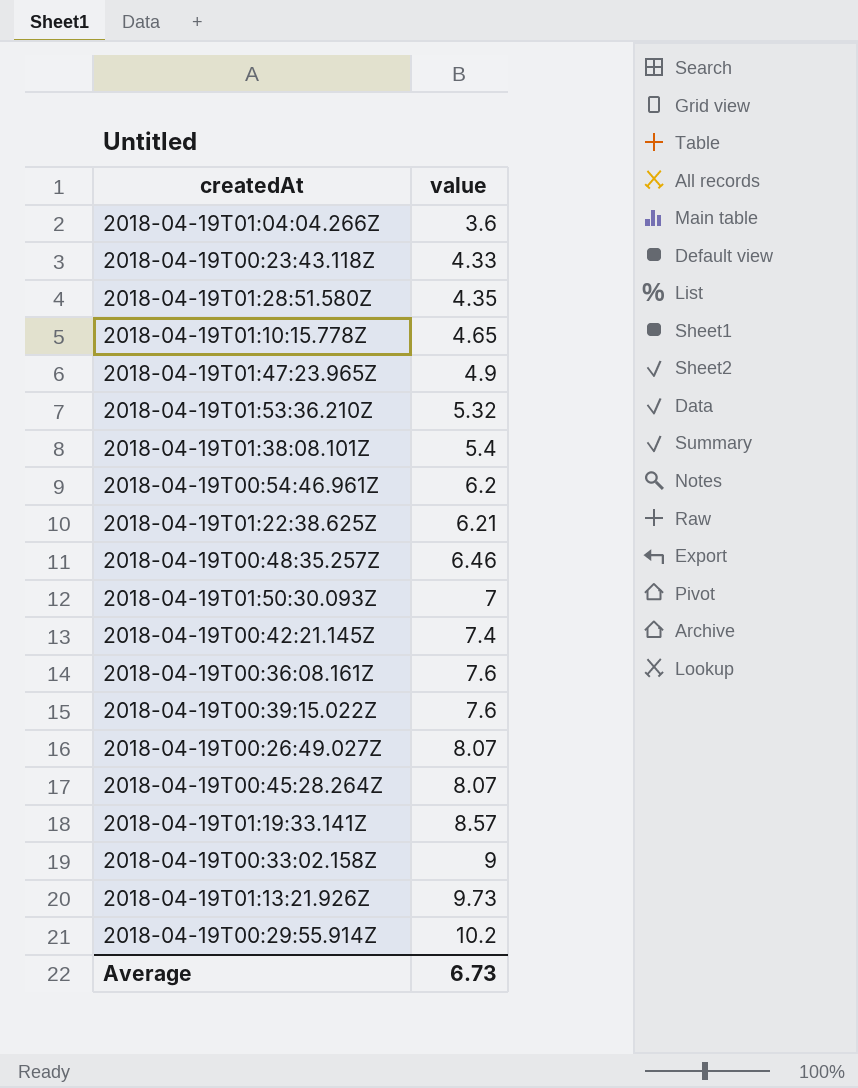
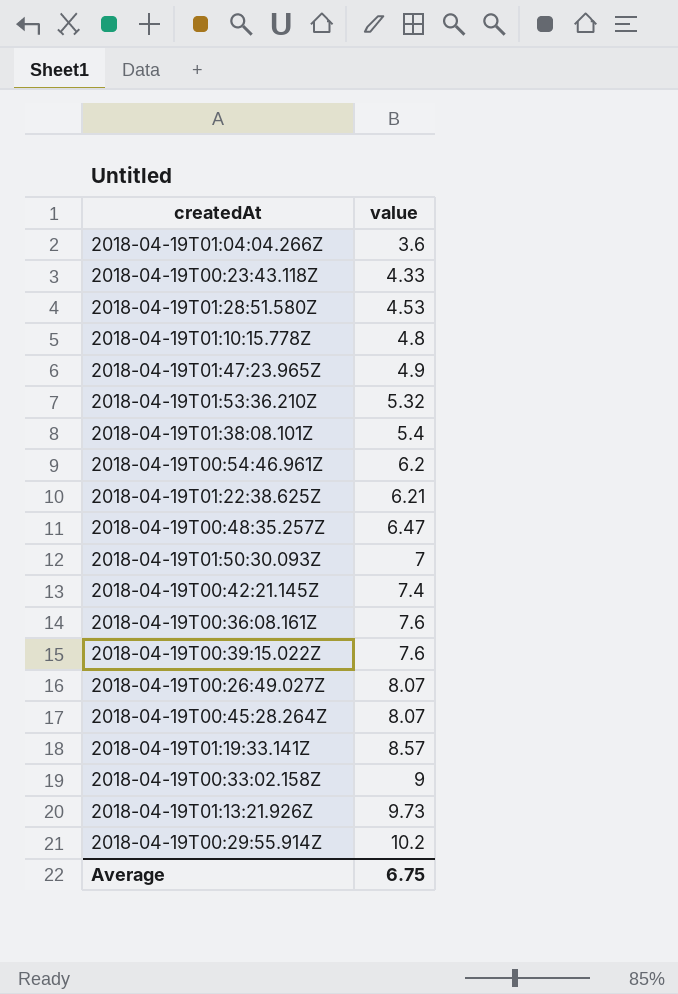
2018-04-19T01:28:51.580Z | value: 4.35 -> 4.53
2018-04-19T01:10:15.778Z | value: 4.65 -> 4.8
2018-04-19T00:48:35.257Z | value: 6.46 -> 6.47
Average | value: 6.73 -> 6.75

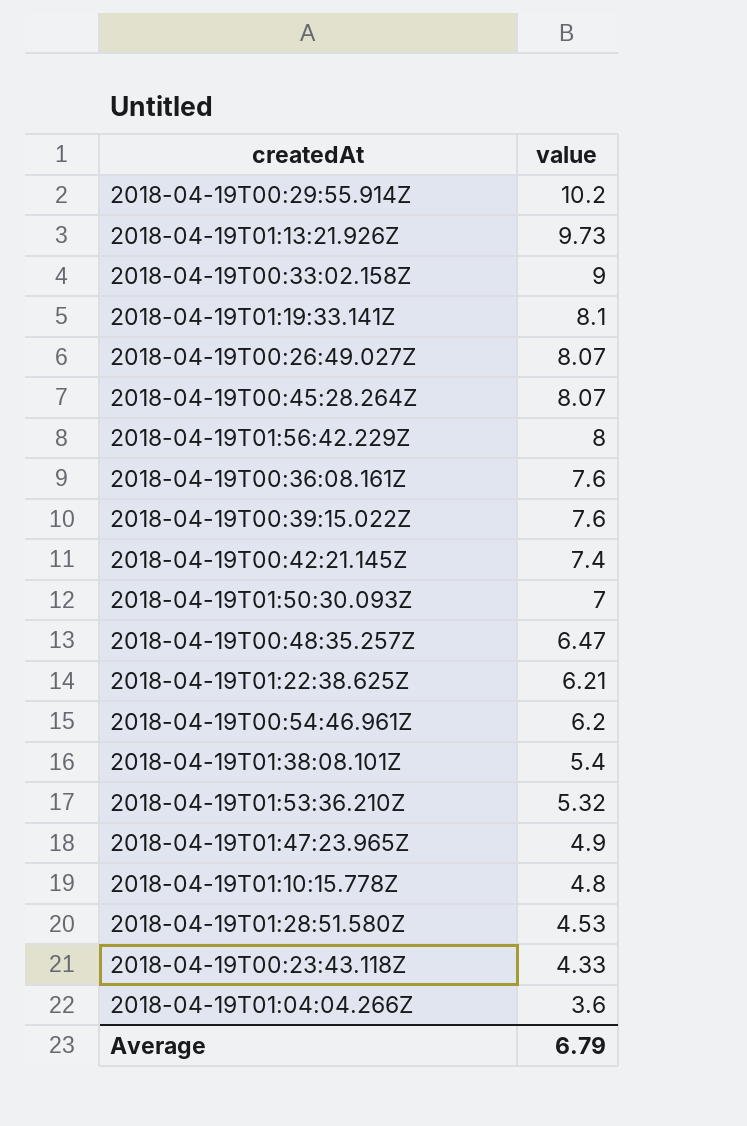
row order: value ascending -> value descending
2018-04-19T01:19:33.141Z | value: 8.57 -> 8.1
row 2018-04-19T01:56:42.229Z: none -> 8
Average | value: 6.75 -> 6.79

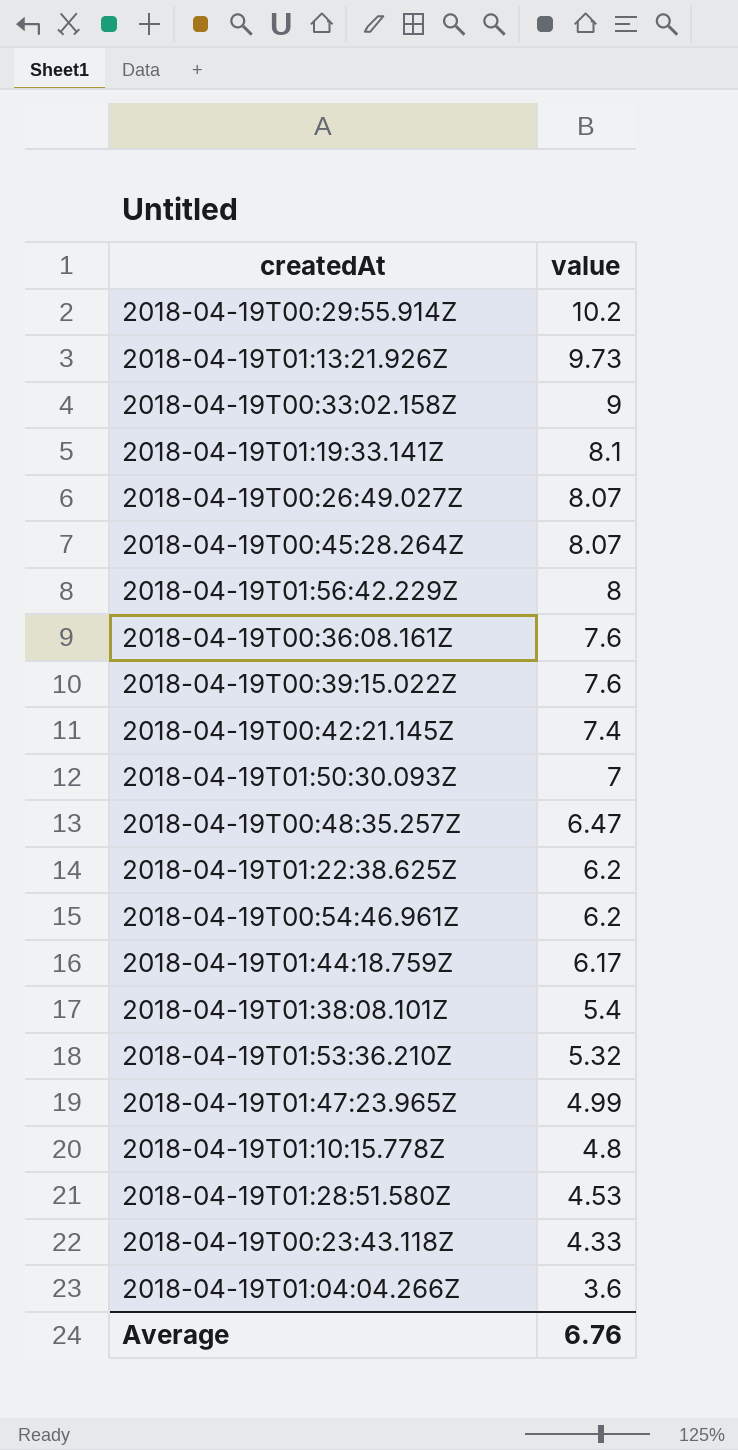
2018-04-19T01:22:38.625Z | value: 6.21 -> 6.2
row 2018-04-19T01:44:18.759Z: none -> 6.17
2018-04-19T01:47:23.965Z | value: 4.9 -> 4.99
Average | value: 6.79 -> 6.76

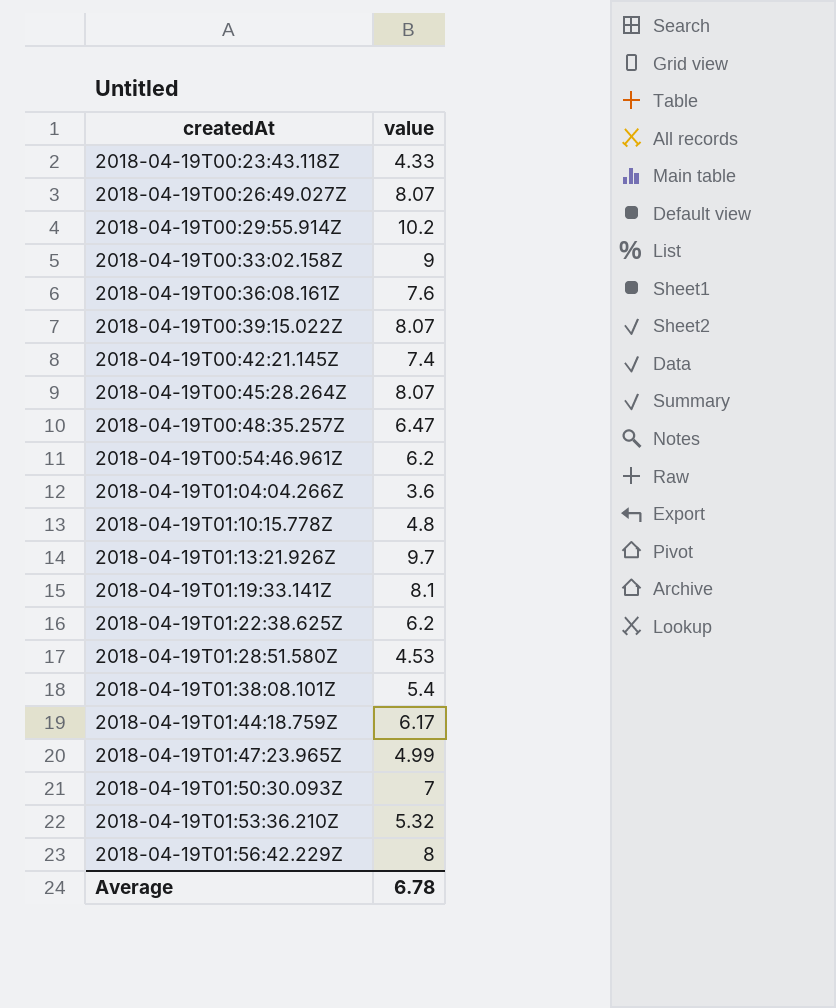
row order: value descending -> createdAt ascending
2018-04-19T00:39:15.022Z | value: 7.6 -> 8.07
2018-04-19T01:13:21.926Z | value: 9.73 -> 9.7
Average | value: 6.76 -> 6.78

